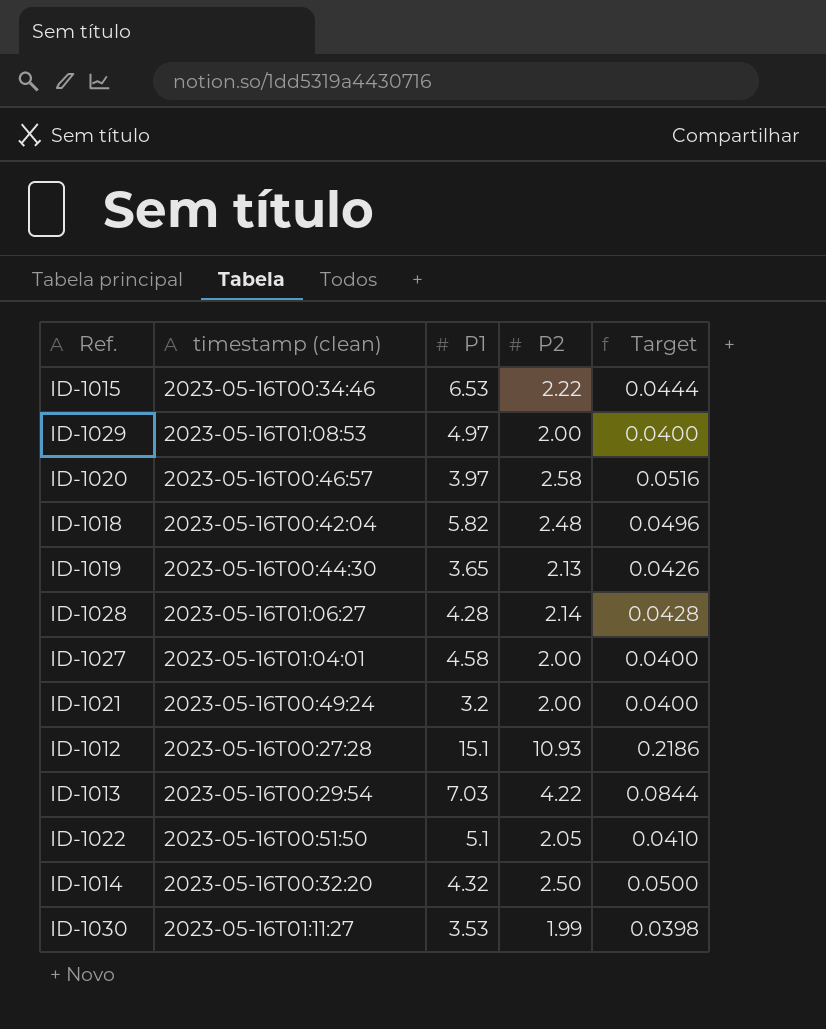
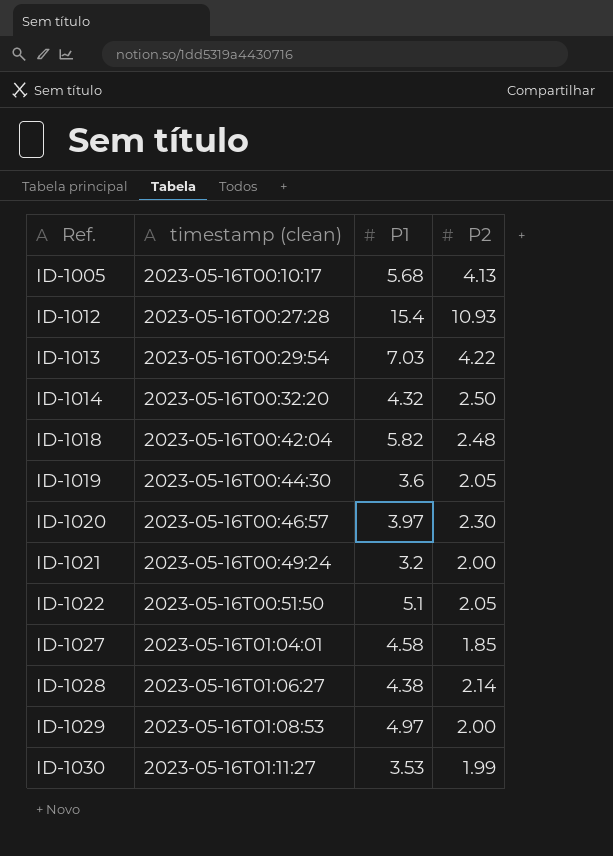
row order: none -> Ref. ascending
column Target | formula: [P2] * 0.02 -> none
row ID-1015: 2023-05-16T00:34:46 | 6.53 | 2.22 | 0.0444 -> none
row ID-1005: none -> 2023-05-16T00:10:17 | 5.68 | 4.13
ID-1012 | P1: 15.1 -> 15.4
ID-1019 | P1: 3.65 -> 3.6
ID-1019 | P2: 2.13 -> 2.05
ID-1020 | P2: 2.58 -> 2.30
ID-1027 | P2: 2.00 -> 1.85
ID-1028 | P1: 4.28 -> 4.38

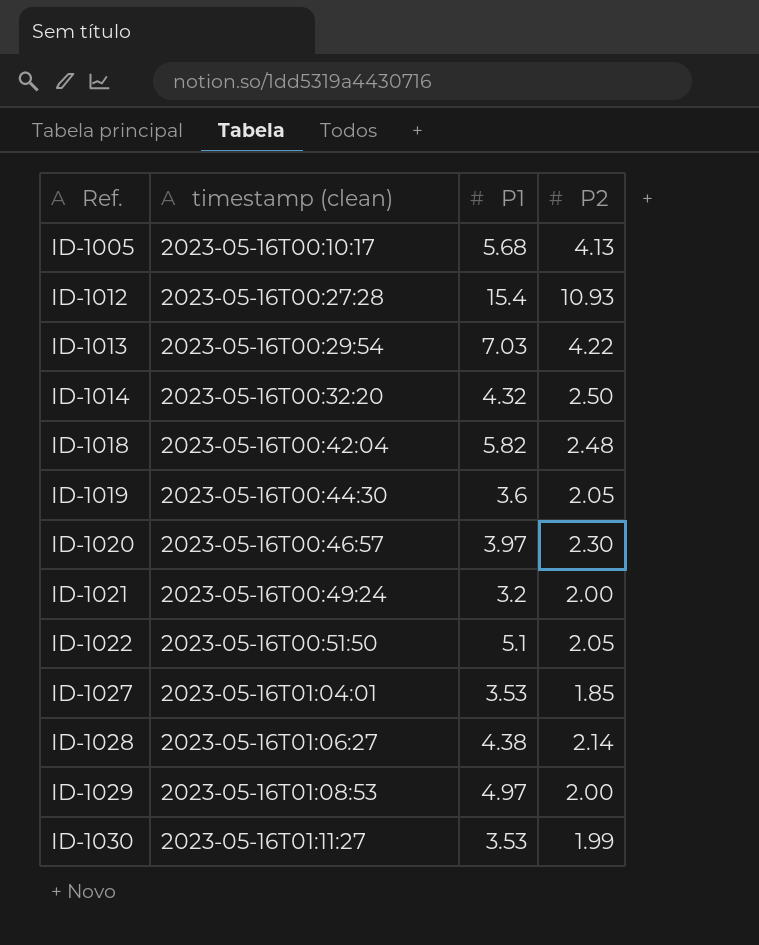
ID-1027 | P1: 4.58 -> 3.53

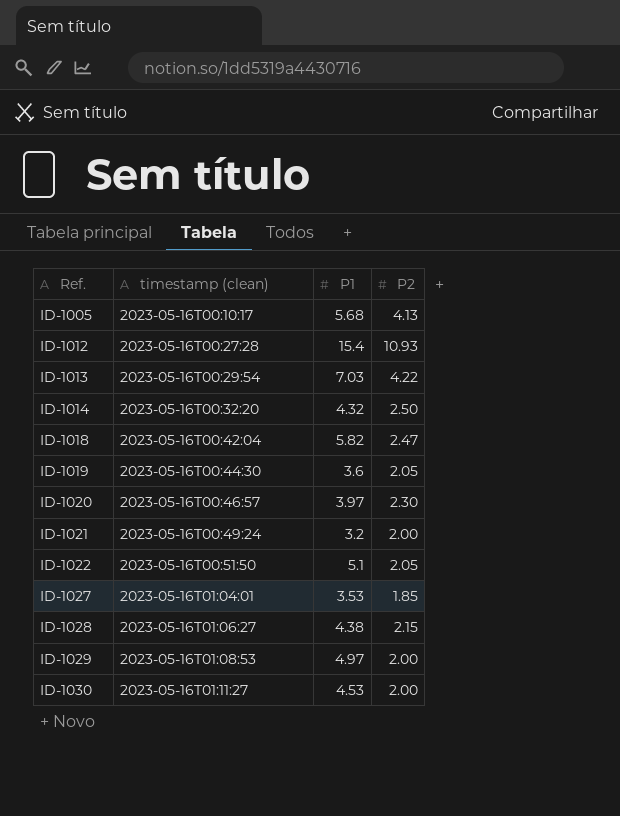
ID-1018 | P2: 2.48 -> 2.47
ID-1028 | P2: 2.14 -> 2.15
ID-1030 | P1: 3.53 -> 4.53
ID-1030 | P2: 1.99 -> 2.00

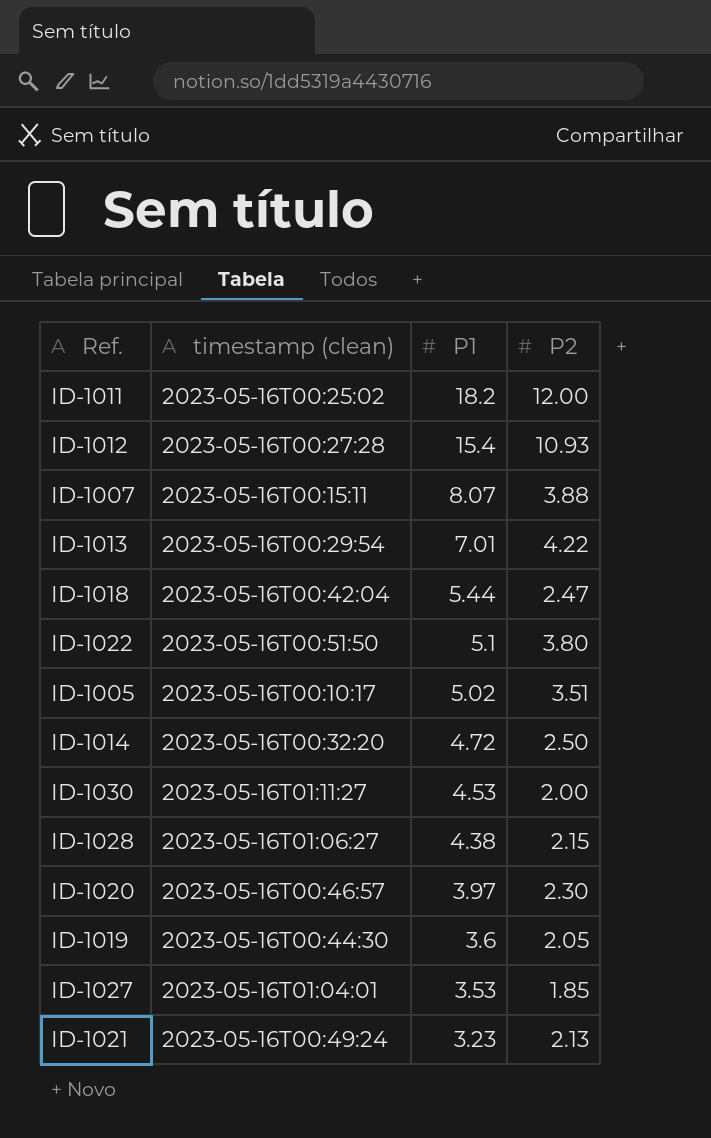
row order: Ref. ascending -> P1 descending
row ID-1029: 2023-05-16T01:08:53 | 4.97 | 2.00 -> none
row ID-1011: none -> 2023-05-16T00:25:02 | 18.2 | 12.00
row ID-1007: none -> 2023-05-16T00:15:11 | 8.07 | 3.88
ID-1013 | P1: 7.03 -> 7.01
ID-1018 | P1: 5.82 -> 5.44
ID-1022 | P2: 2.05 -> 3.80
ID-1005 | P1: 5.68 -> 5.02
ID-1005 | P2: 4.13 -> 3.51
ID-1014 | P1: 4.32 -> 4.72
ID-1021 | P1: 3.2 -> 3.23
ID-1021 | P2: 2.00 -> 2.13

